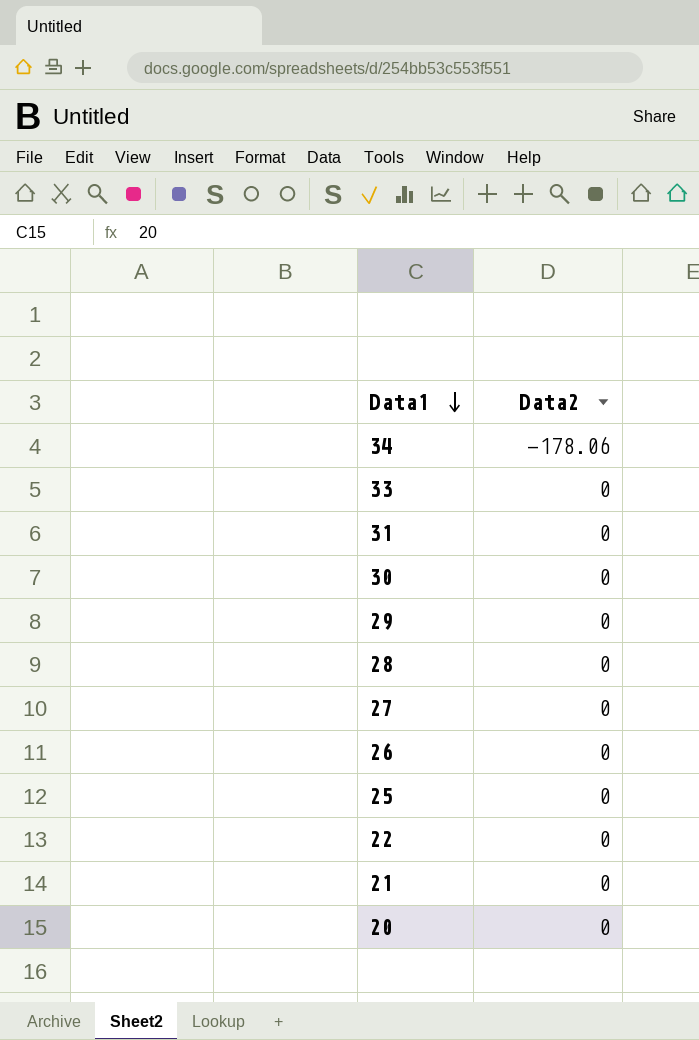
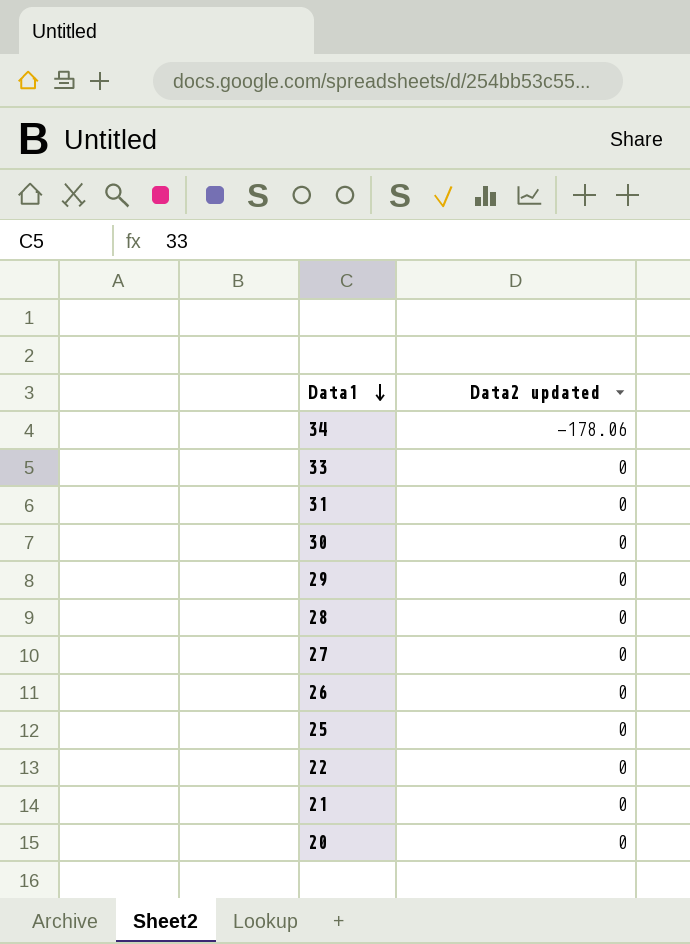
column name: Data2 -> Data2 updated

